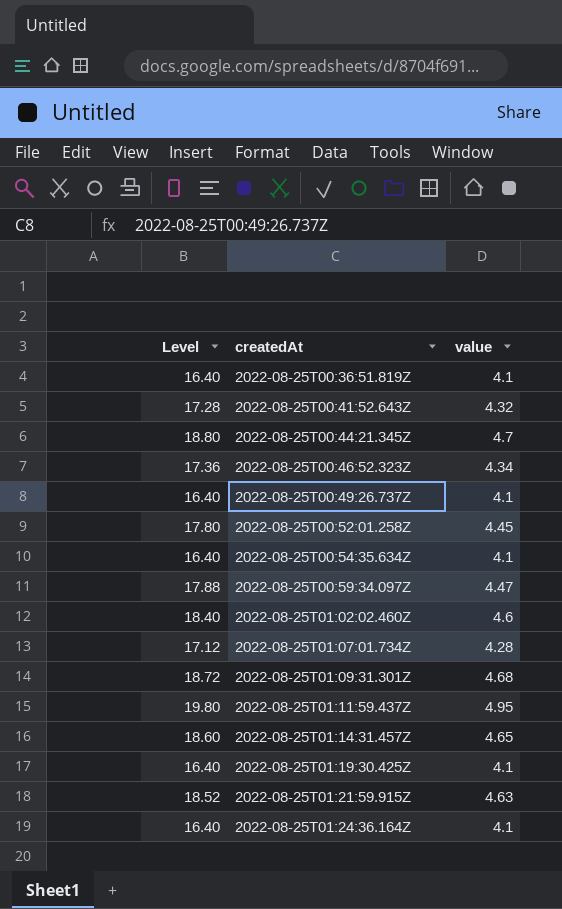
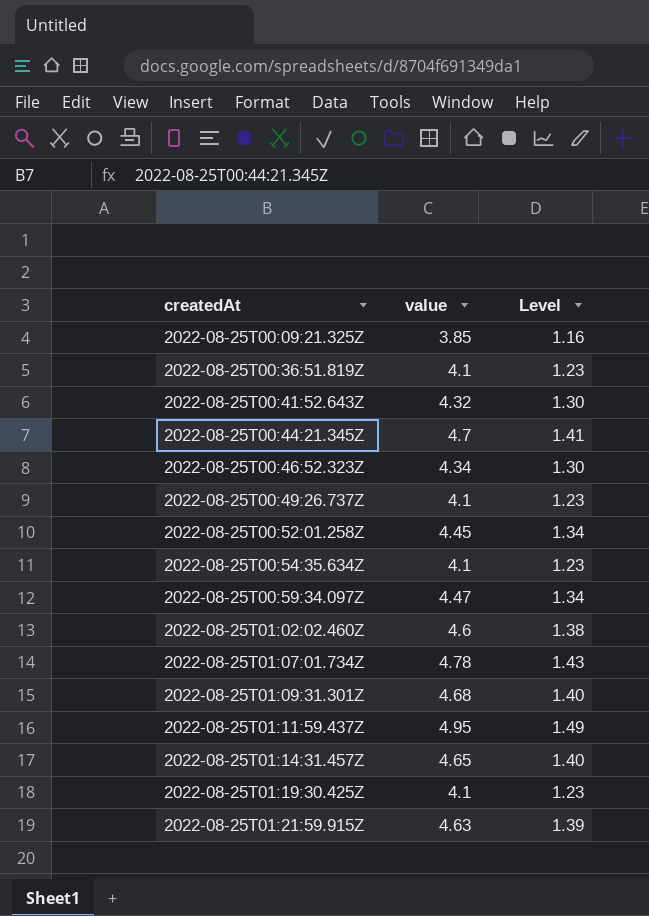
column Level | formula: [value] * 4 -> [value] * 0.3
column Level | position: 1 -> 3
row 2022-08-25T01:24:36.164Z: 16.40 | 4.1 -> none
row 2022-08-25T00:09:21.325Z: none -> 3.85 | 1.16
2022-08-25T01:07:01.734Z | value: 4.28 -> 4.78

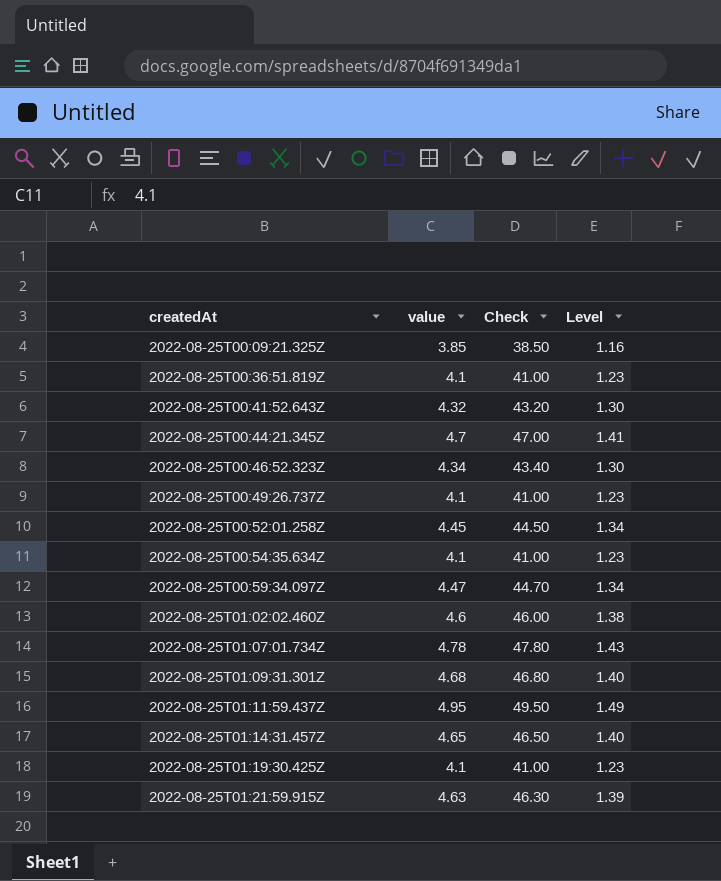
column Check | formula: none -> [value] * 10

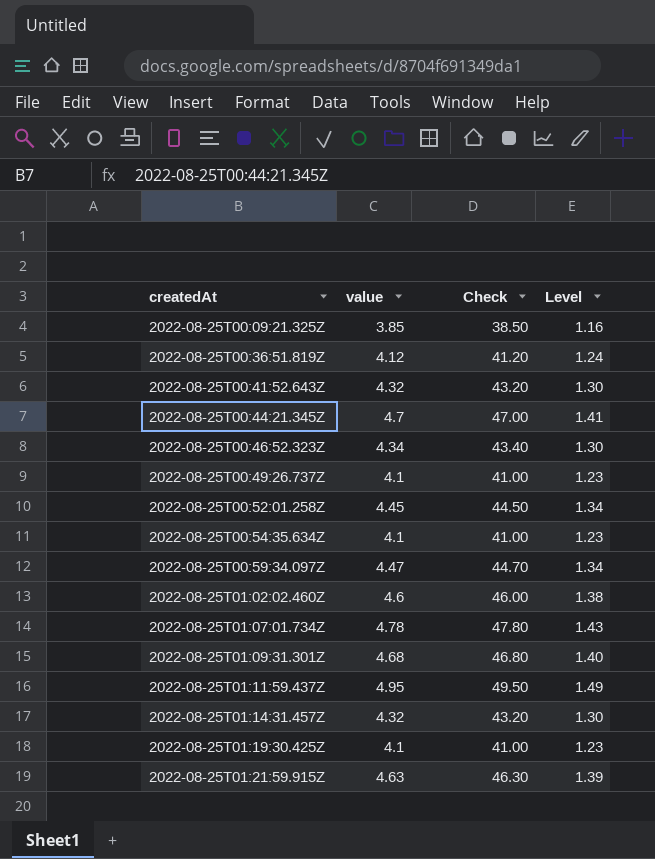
2022-08-25T00:36:51.819Z | value: 4.1 -> 4.12
2022-08-25T00:36:51.819Z | Check: 41.00 -> 41.20
2022-08-25T00:36:51.819Z | Level: 1.23 -> 1.24
2022-08-25T01:14:31.457Z | value: 4.65 -> 4.32
2022-08-25T01:14:31.457Z | Check: 46.50 -> 43.20
2022-08-25T01:14:31.457Z | Level: 1.40 -> 1.30

